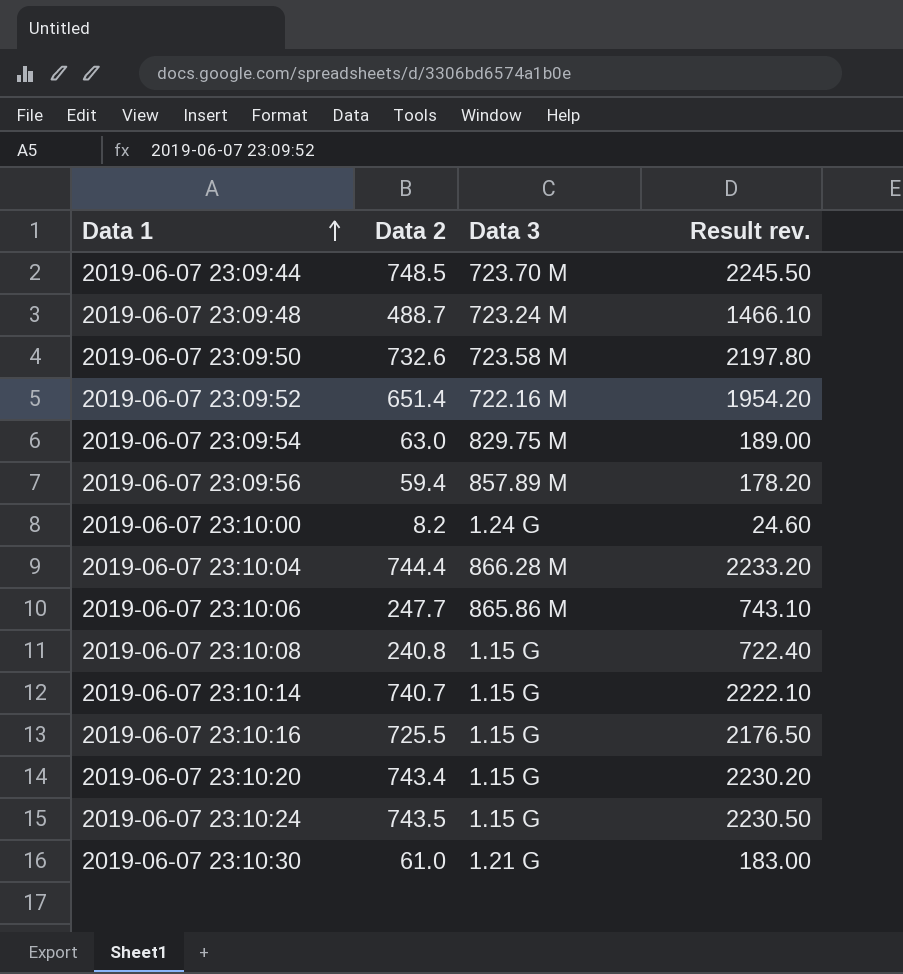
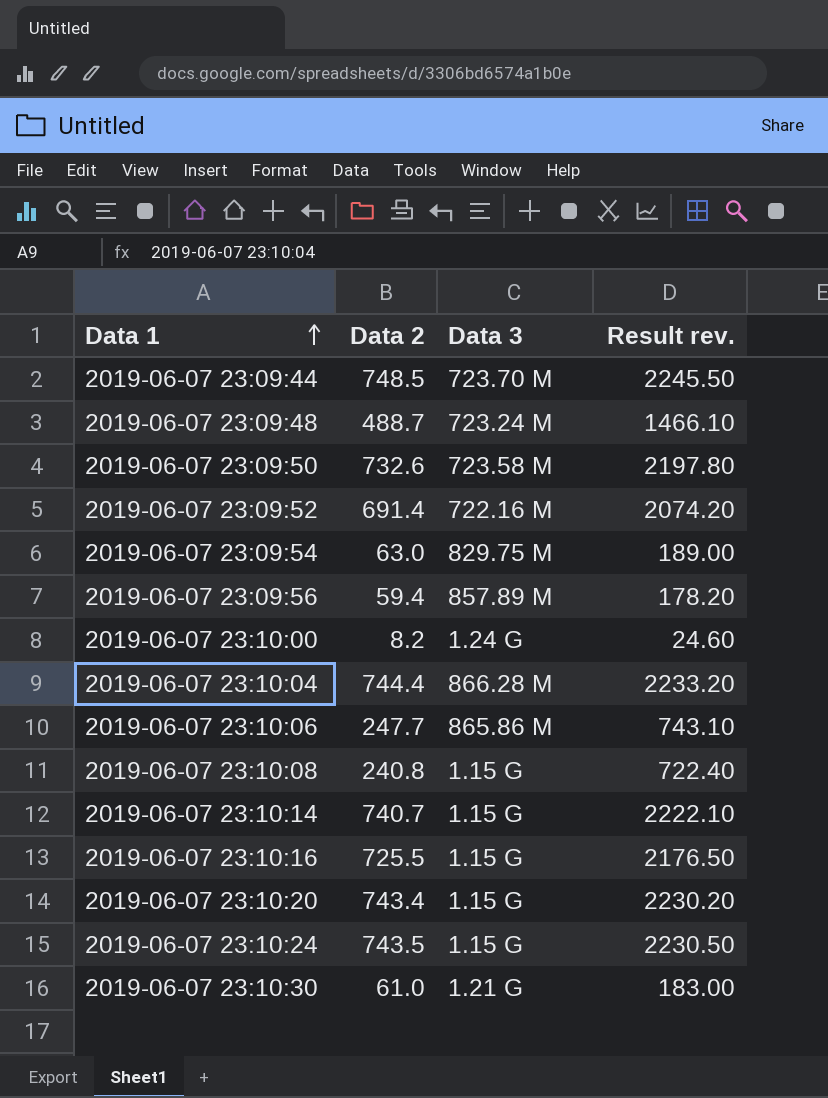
2019-06-07 23:09:52 | Data 2: 651.4 -> 691.4
2019-06-07 23:09:52 | Result rev.: 1954.20 -> 2074.20

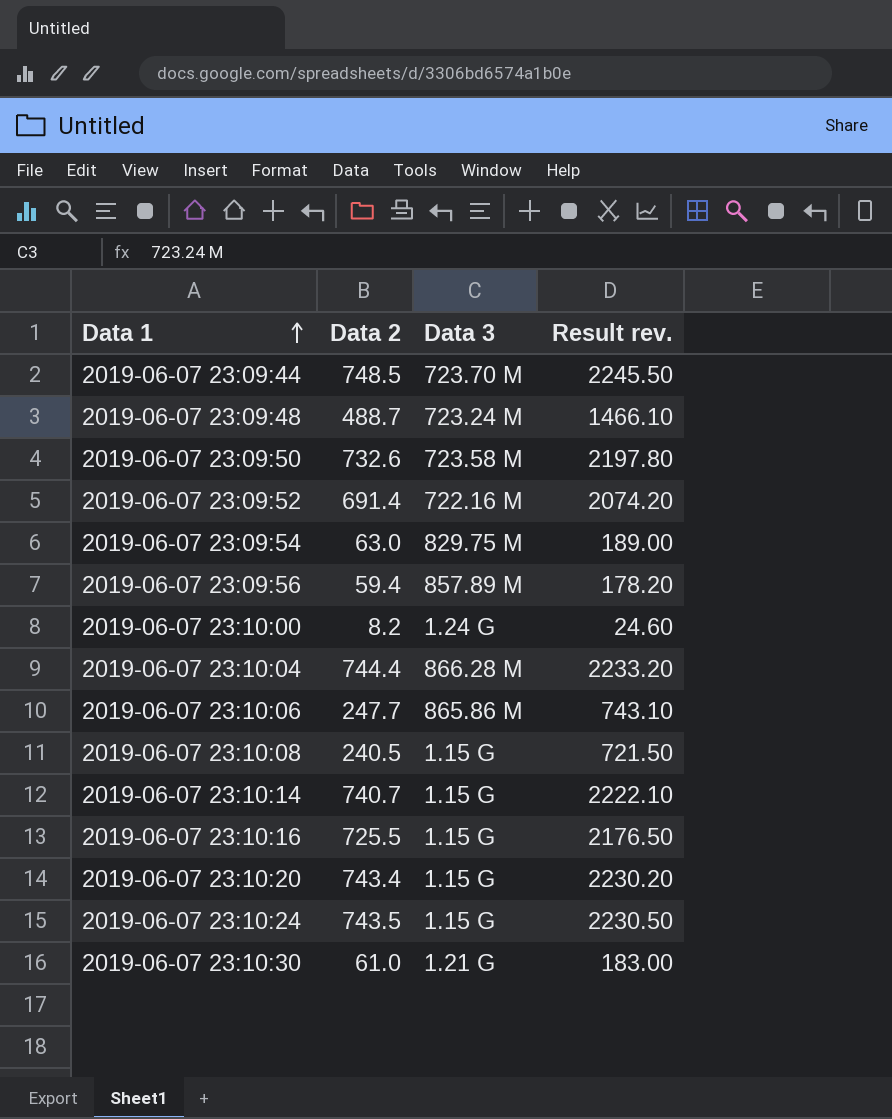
2019-06-07 23:10:08 | Data 2: 240.8 -> 240.5
2019-06-07 23:10:08 | Result rev.: 722.40 -> 721.50

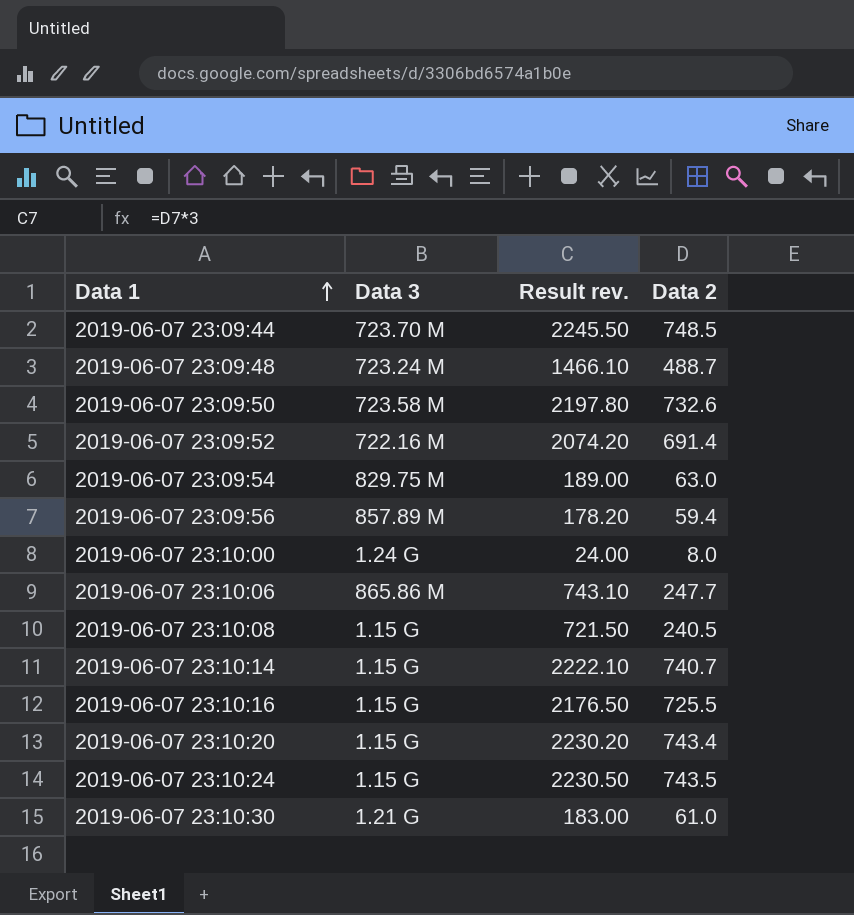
column Data 2 | position: 2 -> 4
row 2019-06-07 23:10:04: 744.4 | 866.28 M | 2233.20 -> none
2019-06-07 23:10:00 | Result rev.: 24.60 -> 24.00
2019-06-07 23:10:00 | Data 2: 8.2 -> 8.0

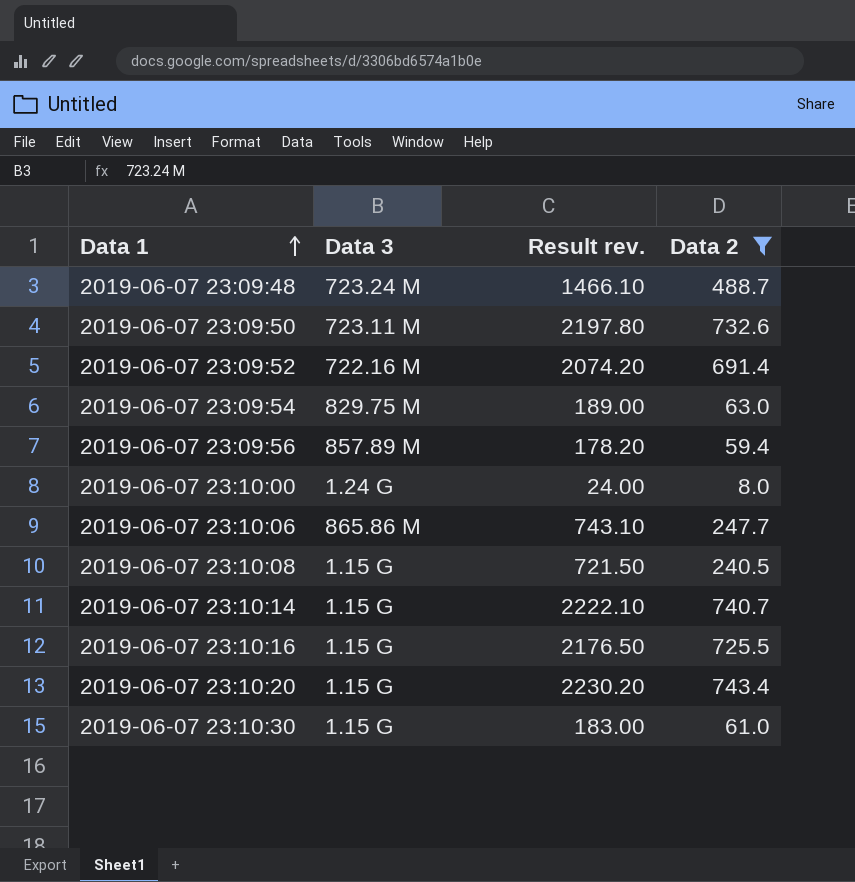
filter: none -> Data 2 <= 743.4
2019-06-07 23:09:50 | Data 3: 723.58 M -> 723.11 M
2019-06-07 23:10:30 | Data 3: 1.21 G -> 1.15 G

